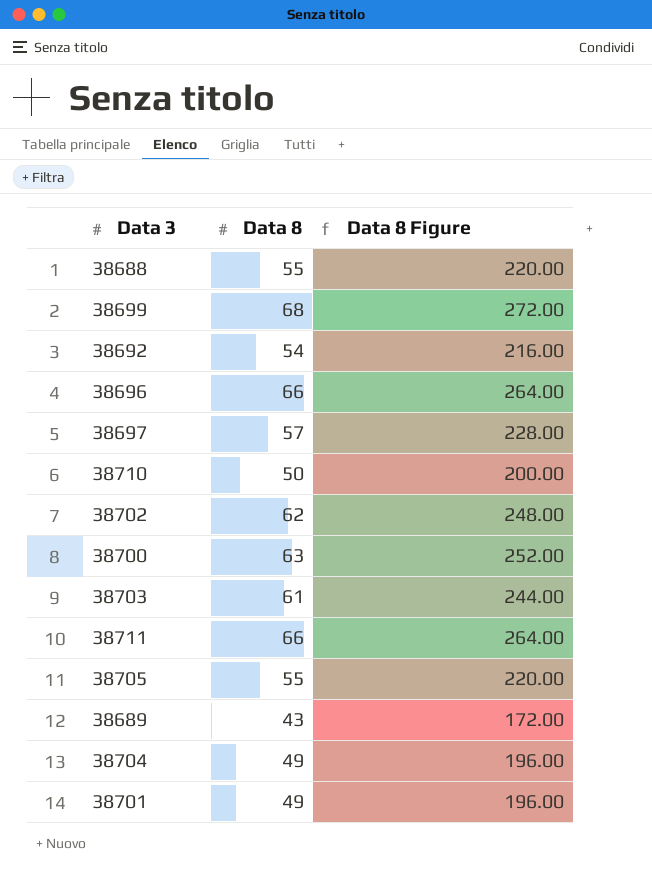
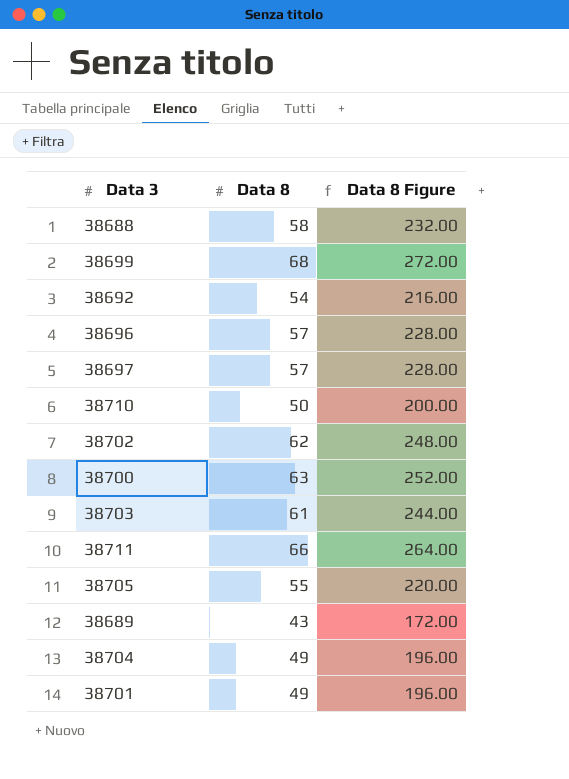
38688 | Data 8: 55 -> 58
38688 | Data 8 Figure: 220.00 -> 232.00
38696 | Data 8: 66 -> 57
38696 | Data 8 Figure: 264.00 -> 228.00

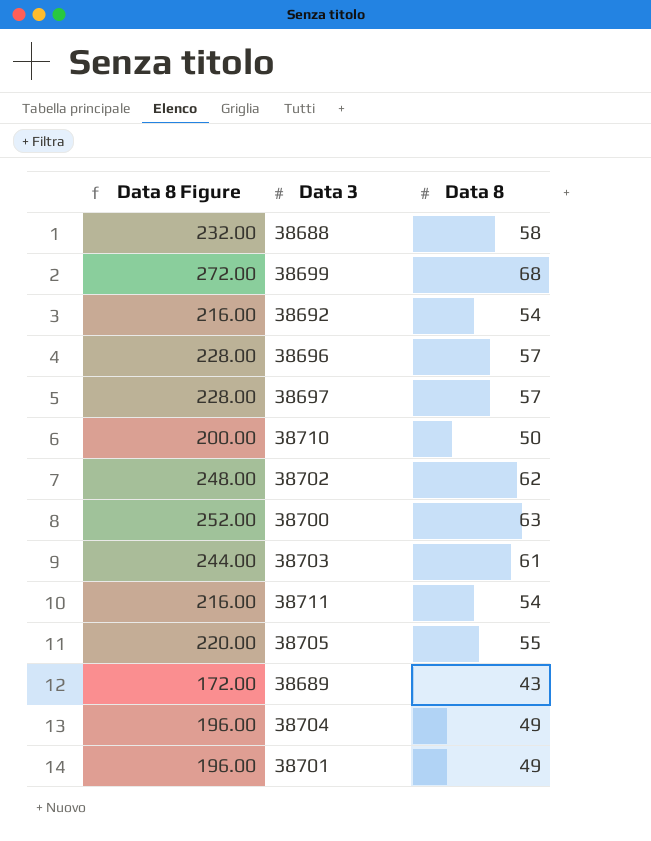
column Data 8 Figure | position: 3 -> 1
38711 | Data 8 Figure: 264.00 -> 216.00
38711 | Data 8: 66 -> 54

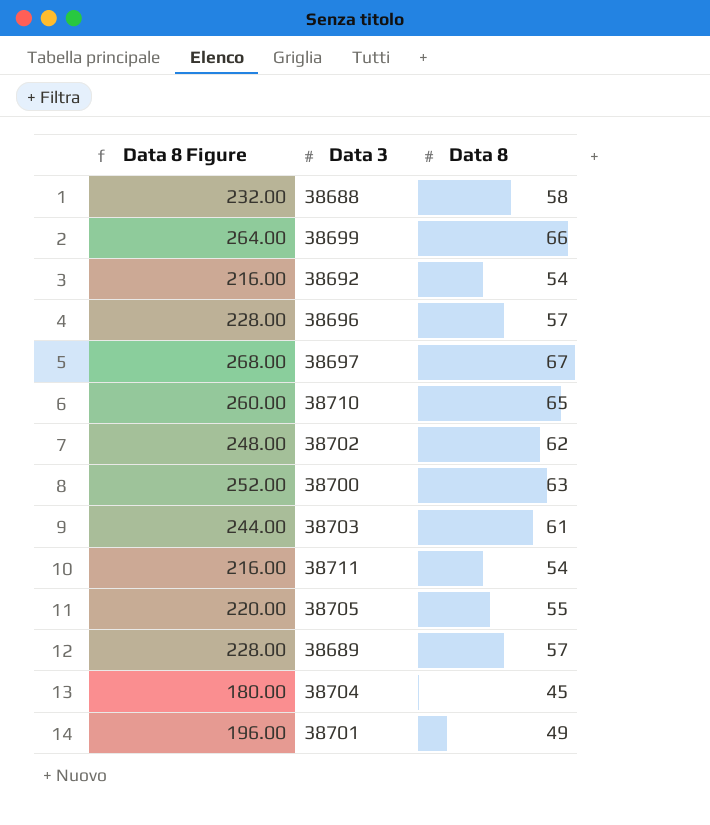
38699 | Data 8 Figure: 272.00 -> 264.00
38699 | Data 8: 68 -> 66
38697 | Data 8 Figure: 228.00 -> 268.00
38697 | Data 8: 57 -> 67
38710 | Data 8 Figure: 200.00 -> 260.00
38710 | Data 8: 50 -> 65
38689 | Data 8 Figure: 172.00 -> 228.00
38689 | Data 8: 43 -> 57
38704 | Data 8 Figure: 196.00 -> 180.00
38704 | Data 8: 49 -> 45

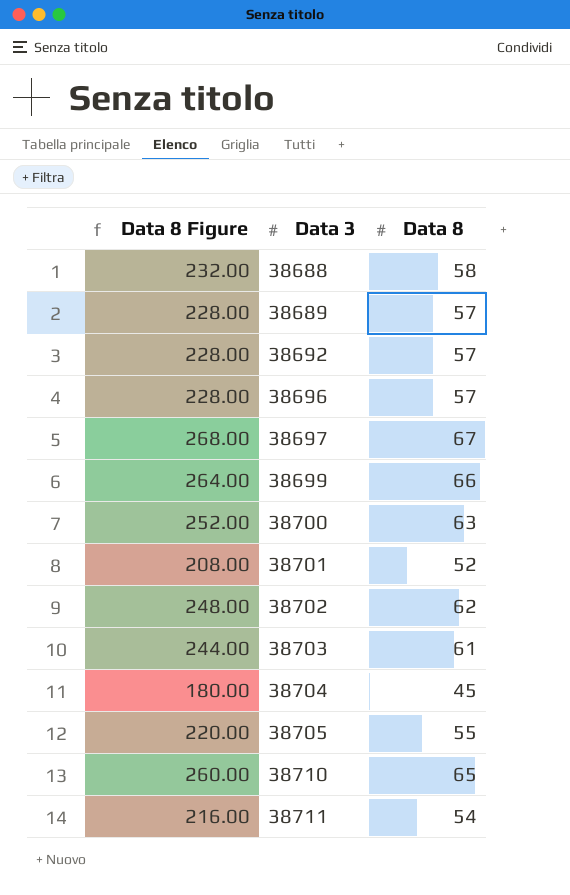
row order: none -> Data 3 ascending
38692 | Data 8 Figure: 216.00 -> 228.00
38692 | Data 8: 54 -> 57
38701 | Data 8 Figure: 196.00 -> 208.00
38701 | Data 8: 49 -> 52

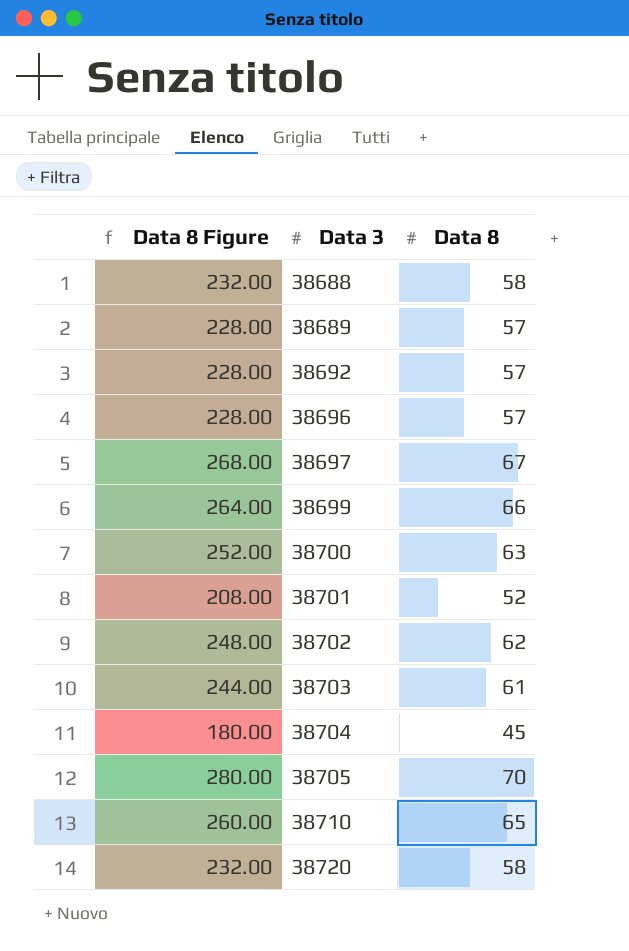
row 38711: 216.00 | 54 -> none
38705 | Data 8 Figure: 220.00 -> 280.00
38705 | Data 8: 55 -> 70
row 38720: none -> 232.00 | 58

